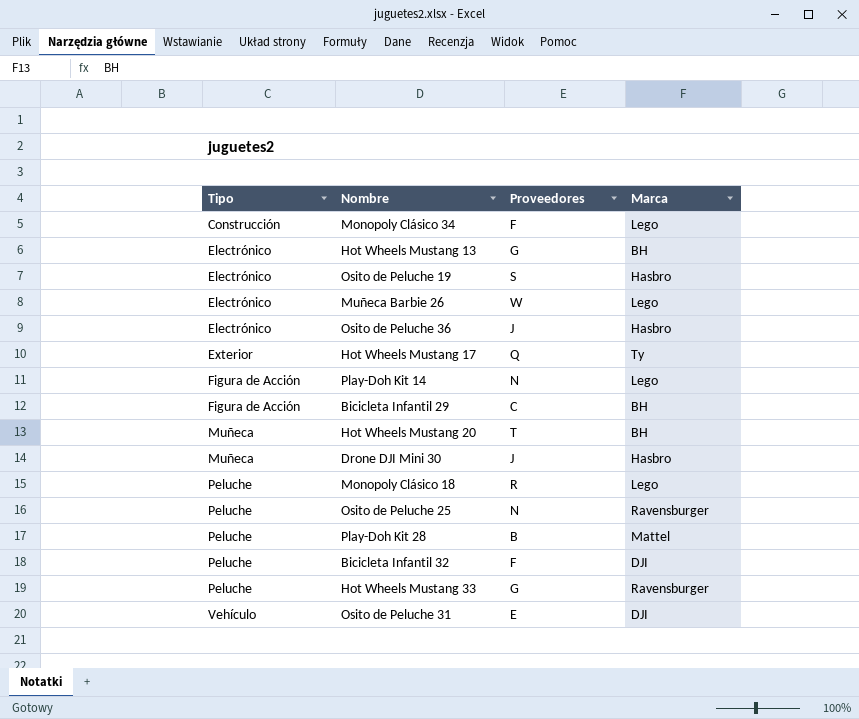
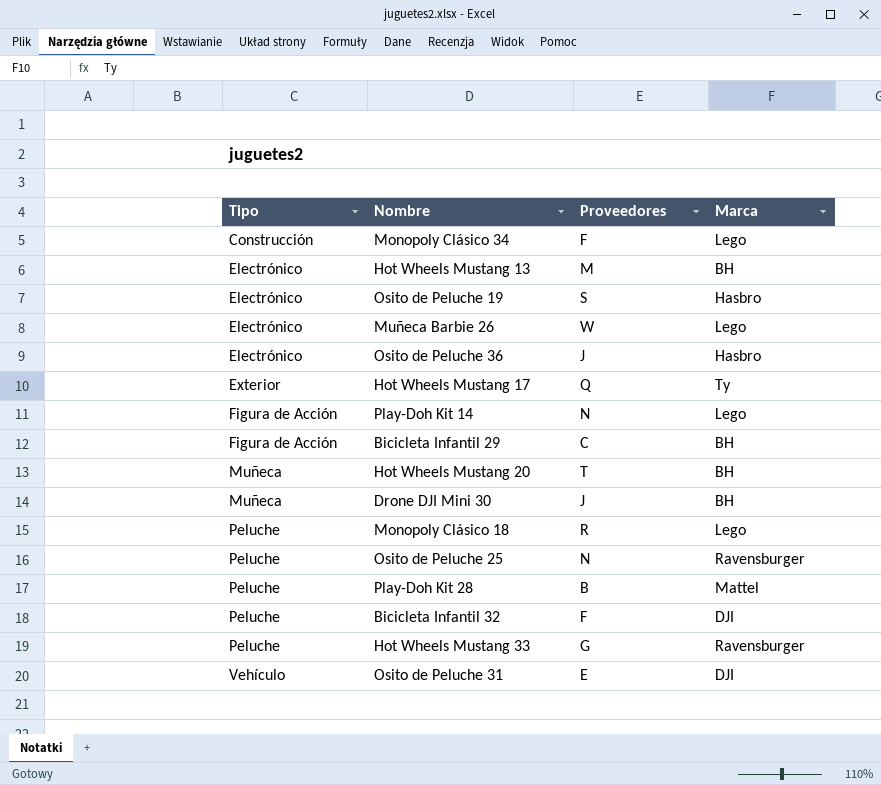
Hot Wheels Mustang 13 | Proveedores: G -> M
Drone DJI Mini 30 | Marca: Hasbro -> BH

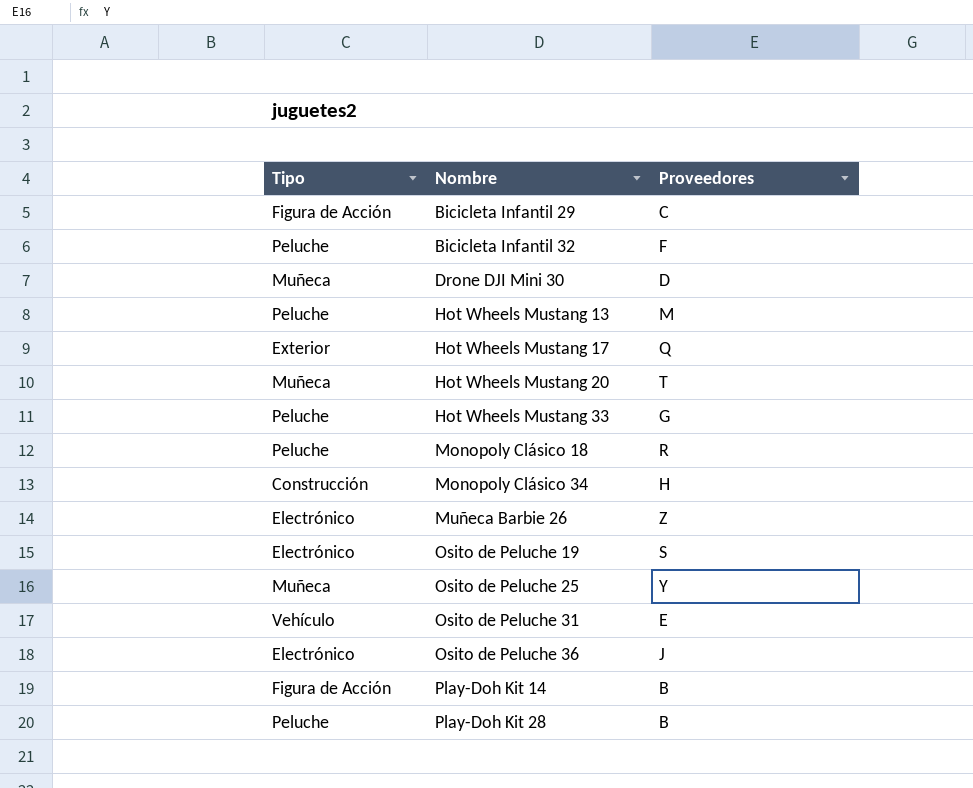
row order: Tipo ascending -> Nombre ascending
column Marca | position: 4 -> none
Drone DJI Mini 30 | Proveedores: J -> D
Hot Wheels Mustang 13 | Tipo: Electrónico -> Peluche
Monopoly Clásico 34 | Proveedores: F -> H
Muñeca Barbie 26 | Proveedores: W -> Z
Osito de Peluche 25 | Tipo: Peluche -> Muñeca
Osito de Peluche 25 | Proveedores: N -> Y
Play-Doh Kit 14 | Proveedores: N -> B

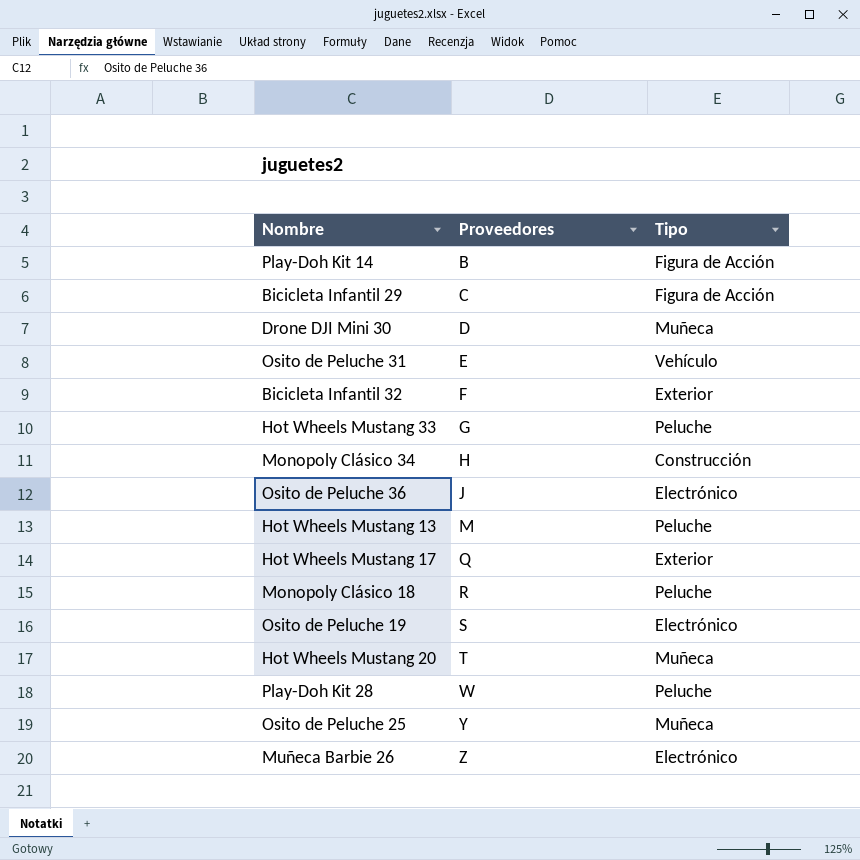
row order: Nombre ascending -> Proveedores ascending
column Tipo | position: 1 -> 3
Bicicleta Infantil 32 | Tipo: Peluche -> Exterior
Play-Doh Kit 28 | Proveedores: B -> W

